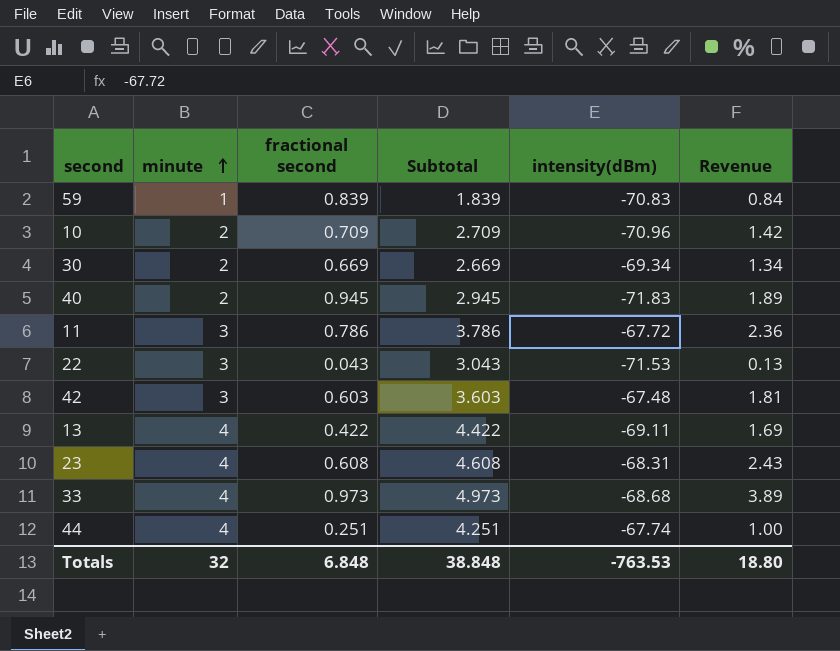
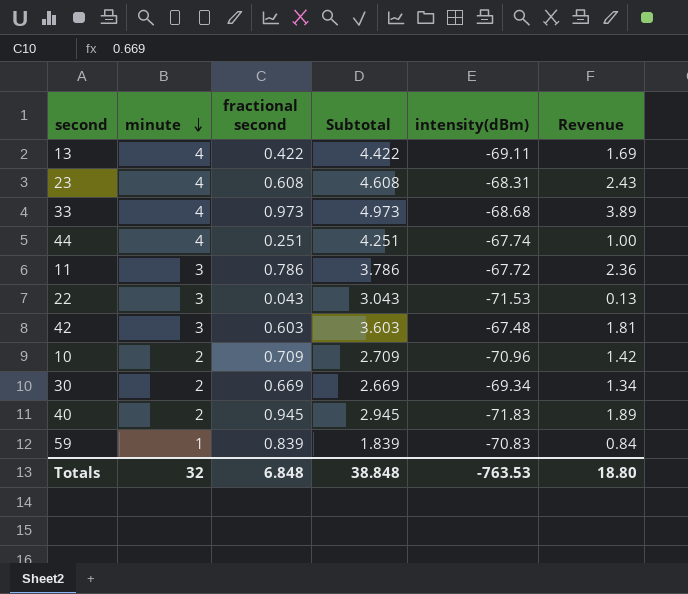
row order: minute ascending -> minute descending

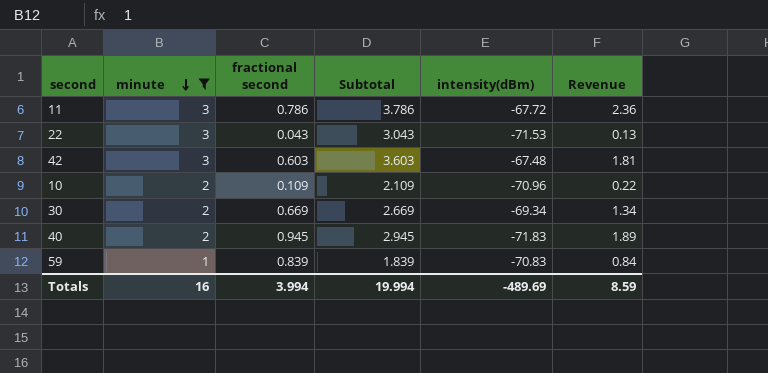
filter: none -> minute != 4
10 | fractional second: 0.709 -> 0.109
10 | Subtotal: 2.709 -> 2.109
10 | Revenue: 1.42 -> 0.22
Totals | minute: 32 -> 16
Totals | fractional second: 6.848 -> 3.994
Totals | Subtotal: 38.848 -> 19.994
Totals | intensity(dBm): -763.53 -> -489.69
Totals | Revenue: 18.80 -> 8.59

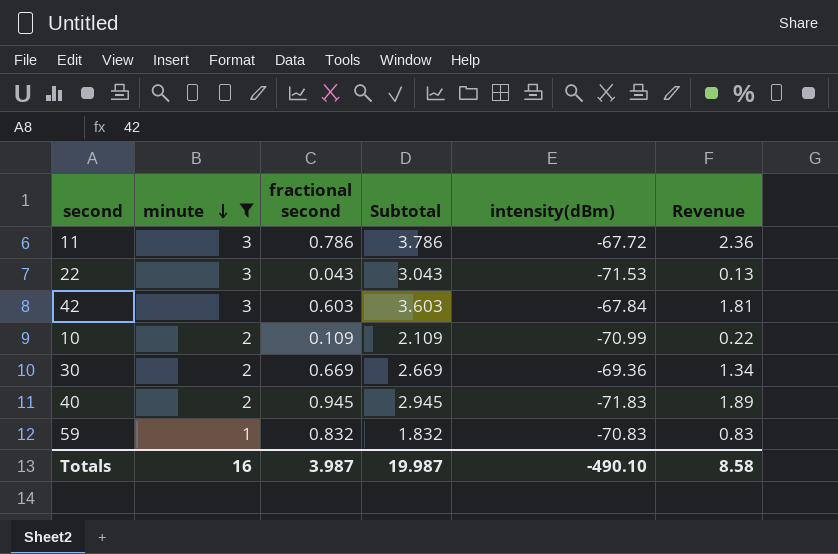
42 | intensity(dBm): -67.48 -> -67.84
10 | intensity(dBm): -70.96 -> -70.99
30 | intensity(dBm): -69.34 -> -69.36
59 | fractional second: 0.839 -> 0.832
59 | Subtotal: 1.839 -> 1.832
59 | Revenue: 0.84 -> 0.83
Totals | fractional second: 3.994 -> 3.987
Totals | Subtotal: 19.994 -> 19.987
Totals | intensity(dBm): -489.69 -> -490.10
Totals | Revenue: 8.59 -> 8.58

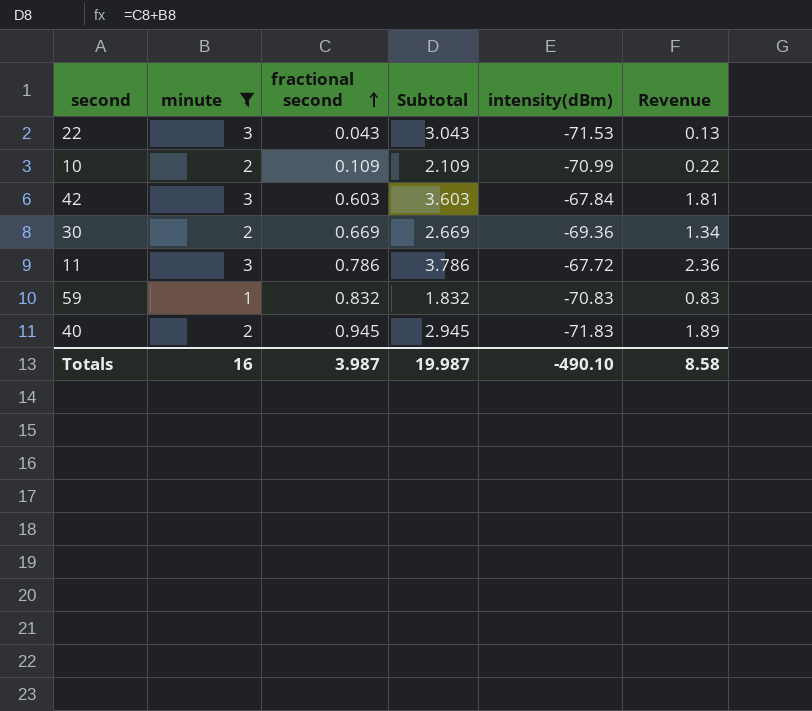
row order: minute descending -> fractional second ascending

